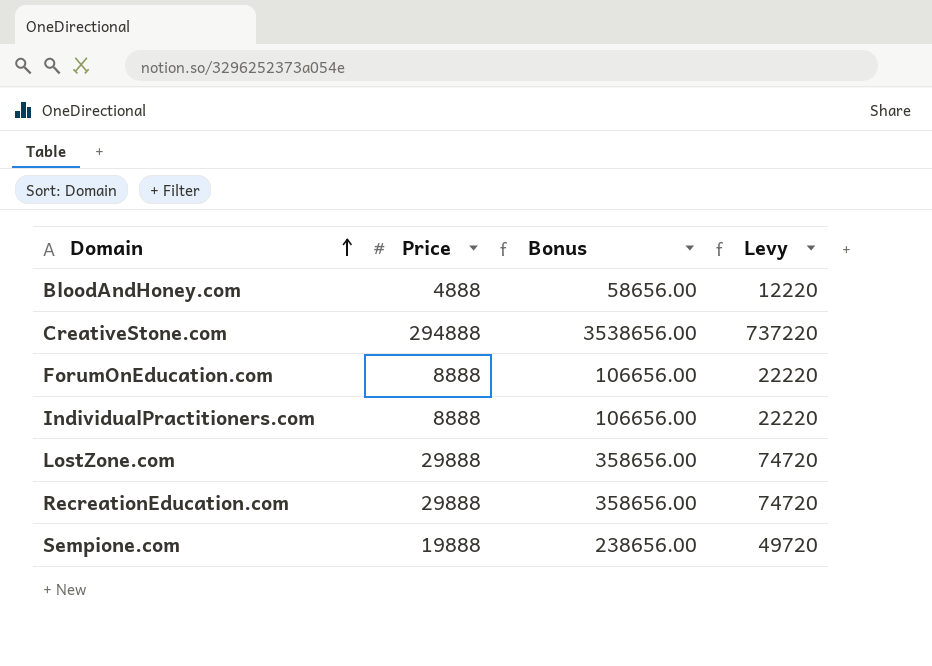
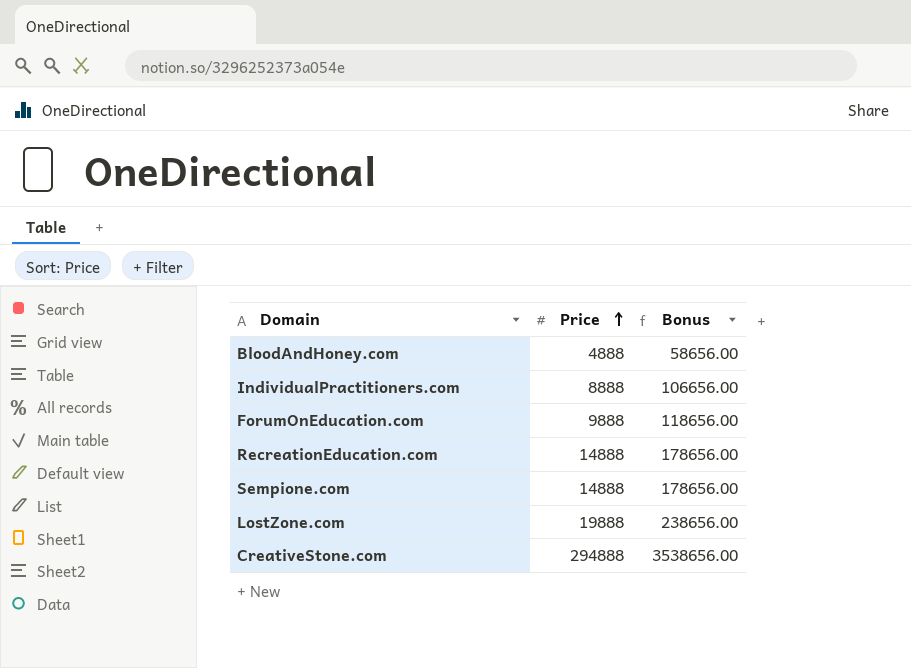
row order: Domain ascending -> Price ascending
column Levy | formula: [Price] * 2.5 -> none
ForumOnEducation.com | Price: 8888 -> 9888
ForumOnEducation.com | Bonus: 106656.00 -> 118656.00
RecreationEducation.com | Price: 29888 -> 14888
RecreationEducation.com | Bonus: 358656.00 -> 178656.00
Sempione.com | Price: 19888 -> 14888
Sempione.com | Bonus: 238656.00 -> 178656.00
LostZone.com | Price: 29888 -> 19888
LostZone.com | Bonus: 358656.00 -> 238656.00

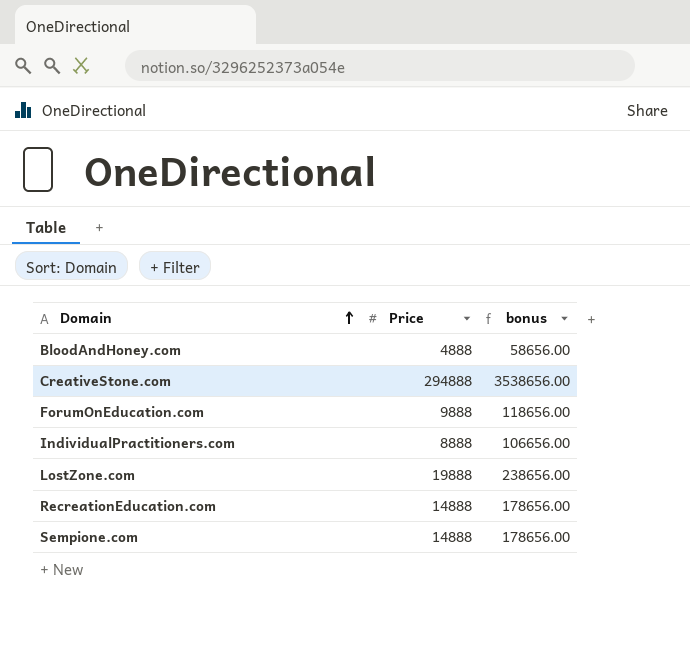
row order: Price ascending -> Domain ascending
column name: Bonus -> bonus

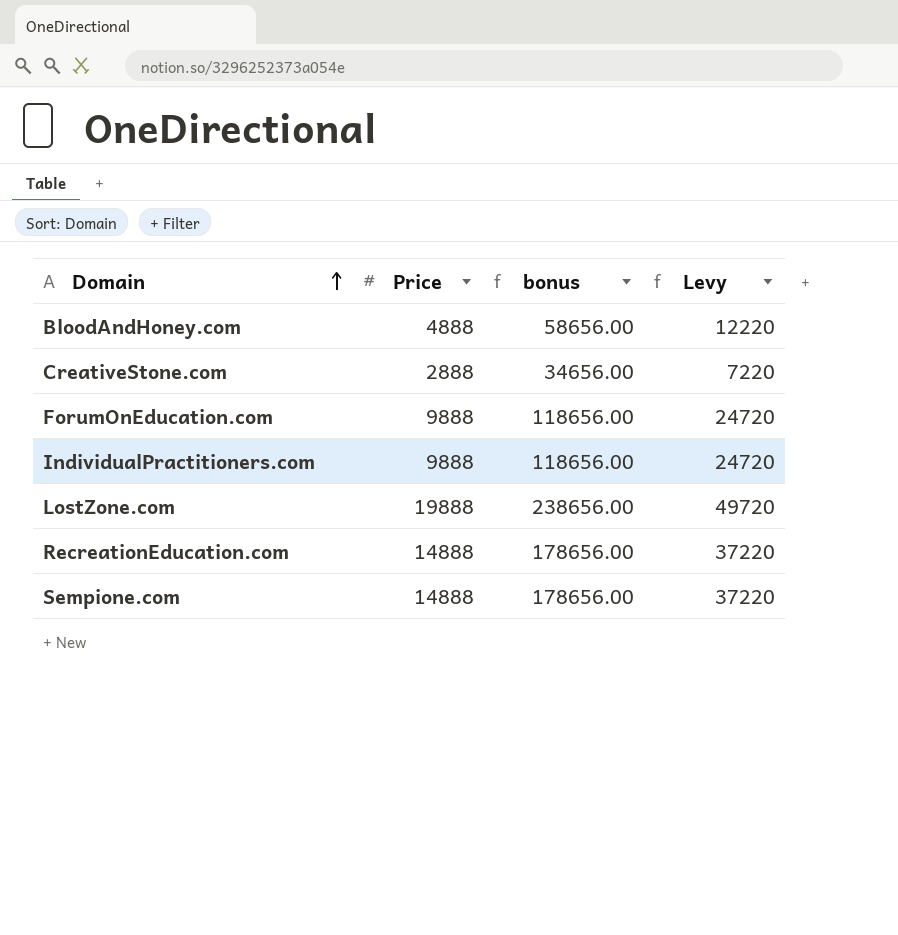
column Levy | formula: none -> [Price] * 2.5
CreativeStone.com | Price: 294888 -> 2888
CreativeStone.com | bonus: 3538656.00 -> 34656.00
IndividualPractitioners.com | Price: 8888 -> 9888
IndividualPractitioners.com | bonus: 106656.00 -> 118656.00

